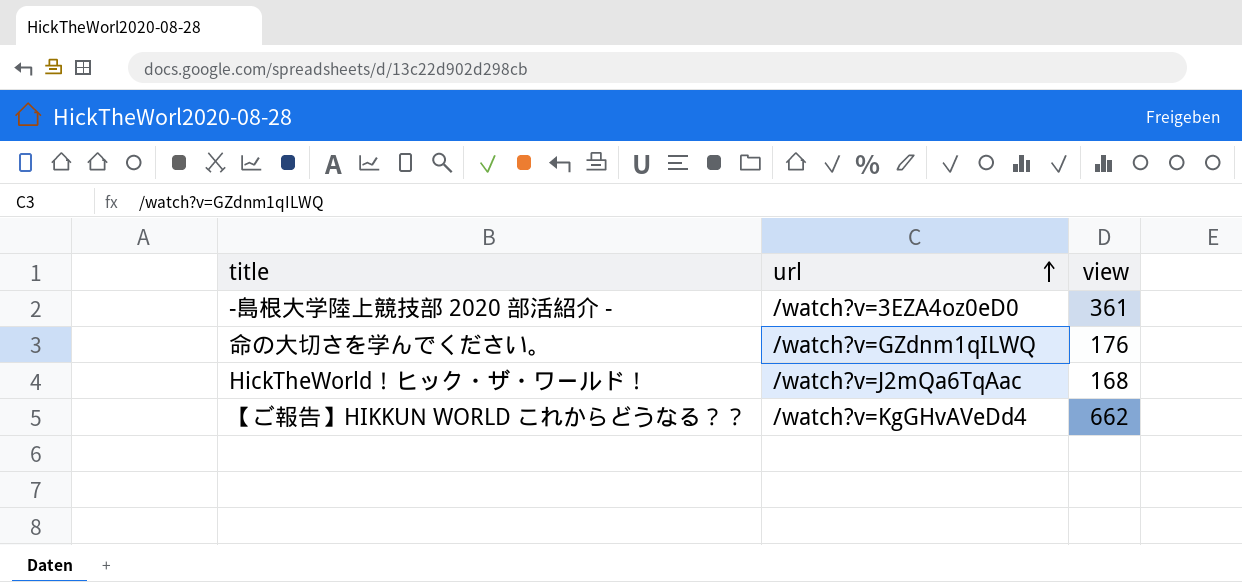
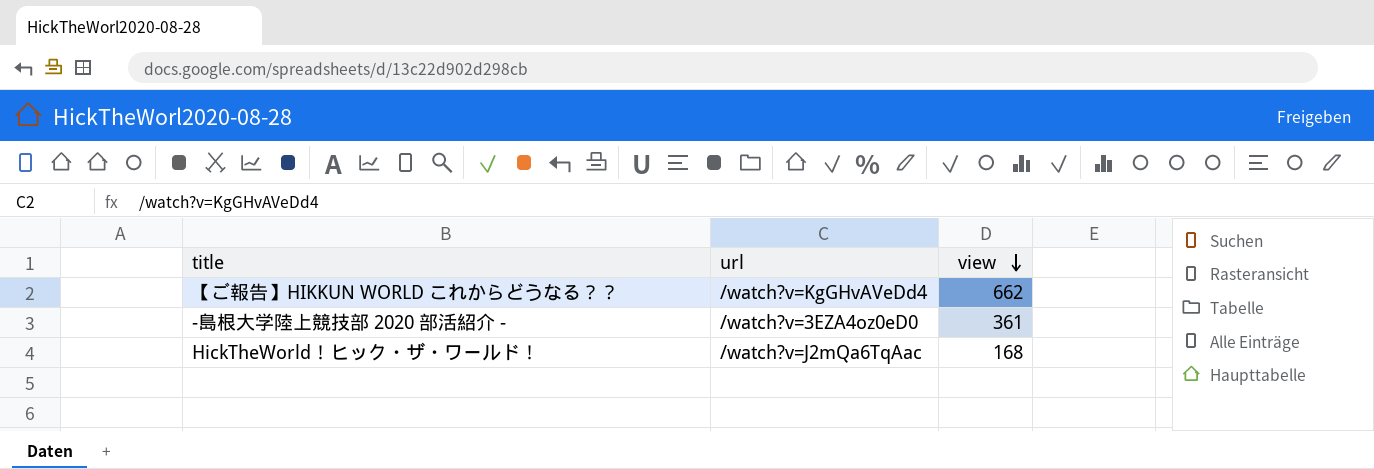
row order: url ascending -> view descending
row 命の大切さを学んでください。: /watch?v=GZdnm1qILWQ | 176 -> none

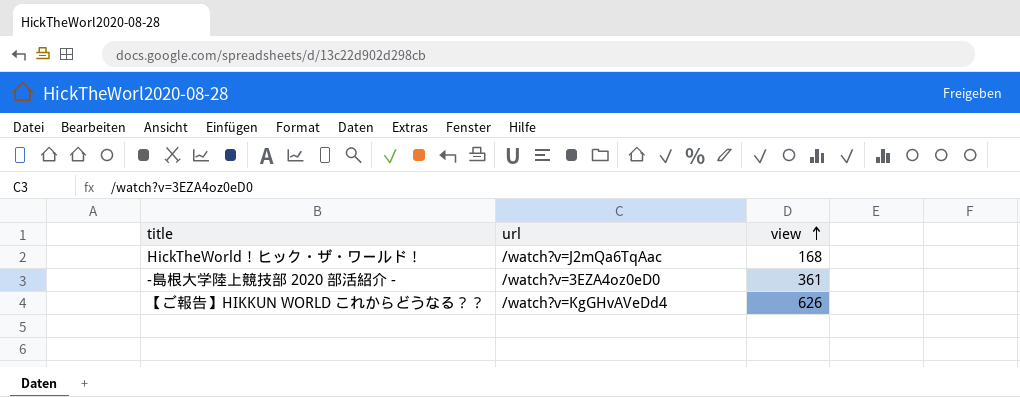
row order: view descending -> view ascending
【ご報告】HIKKUN WORLD これからどうなる？？ | view: 662 -> 626

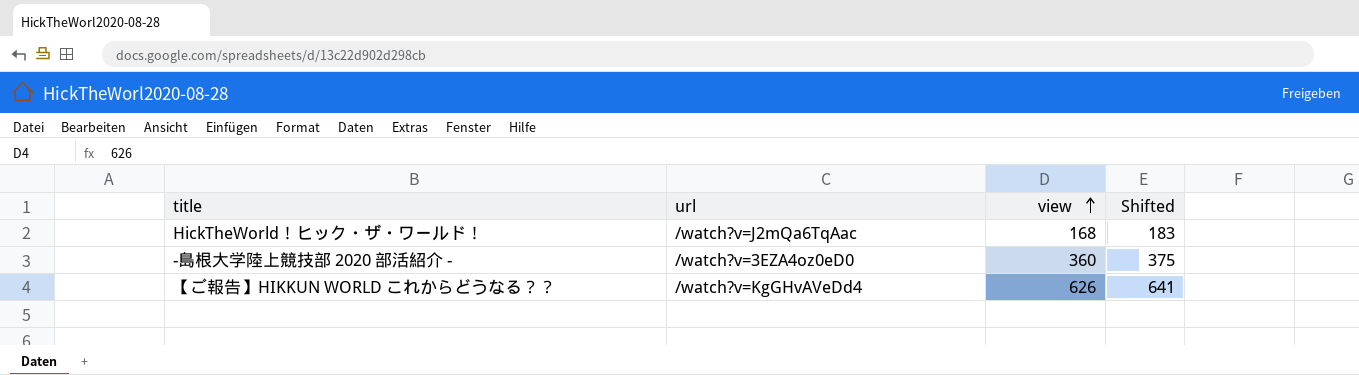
column Shifted | formula: none -> [view] + 15
-島根大学陸上競技部 2020 部活紹介 - | view: 361 -> 360

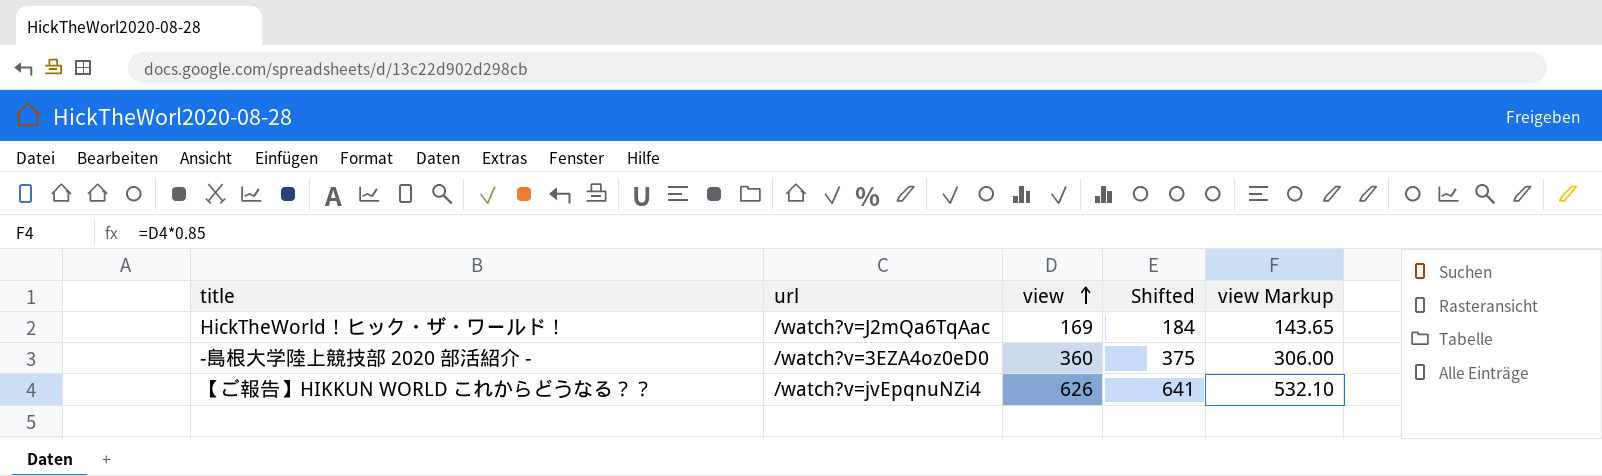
column view Markup | formula: none -> [view] * 0.85
HickTheWorld！ヒック・ザ・ワールド！ | view: 168 -> 169
HickTheWorld！ヒック・ザ・ワールド！ | Shifted: 183 -> 184
【ご報告】HIKKUN WORLD これからどうなる？？ | url: /watch?v=KgGHvAVeDd4 -> /watch?v=jvEpqnuNZi4

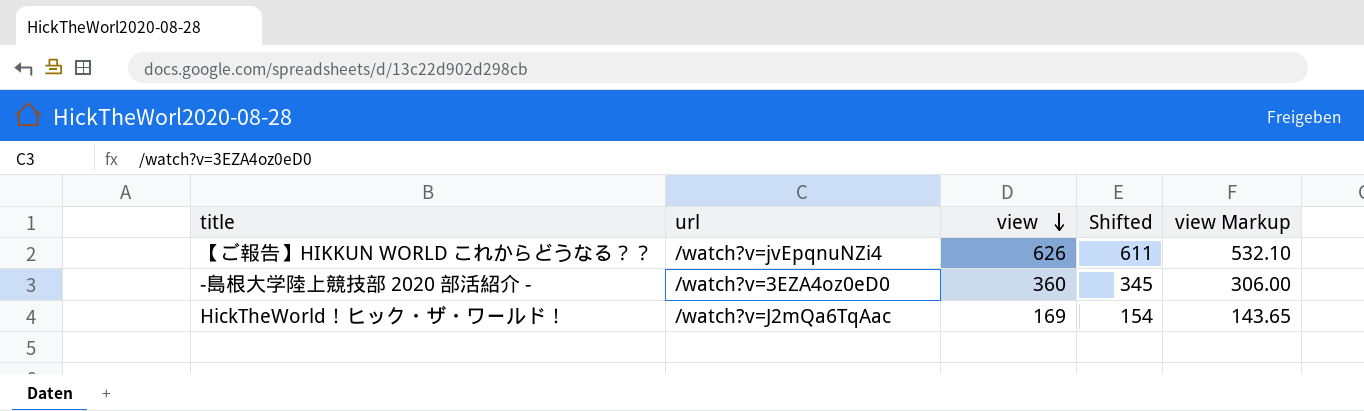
row order: view ascending -> view descending
column Shifted | formula: [view] + 15 -> [view] - 15

